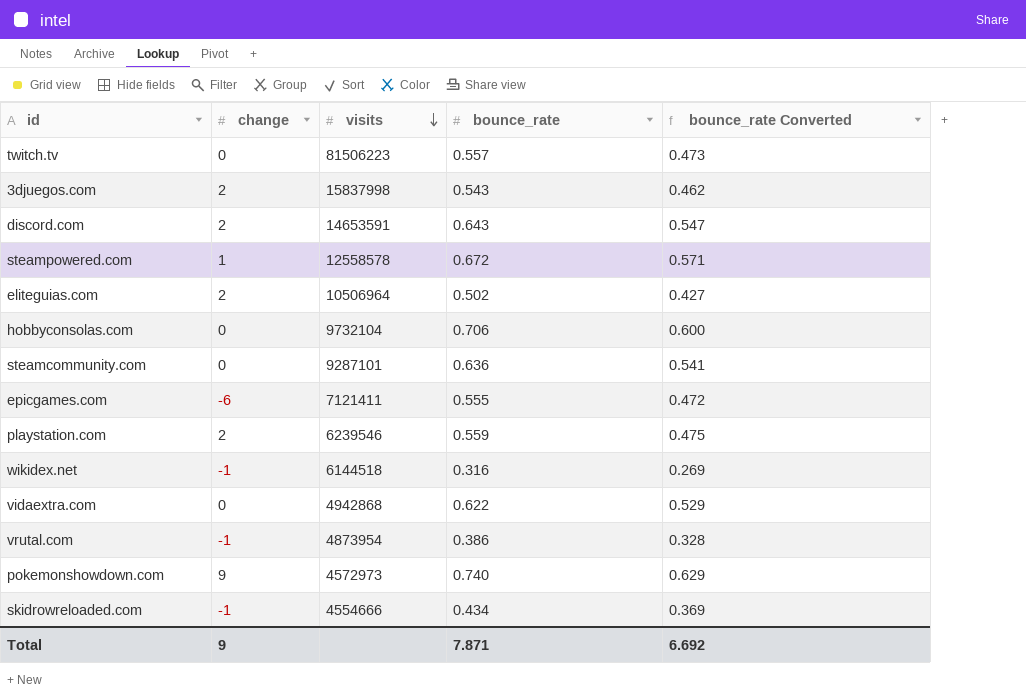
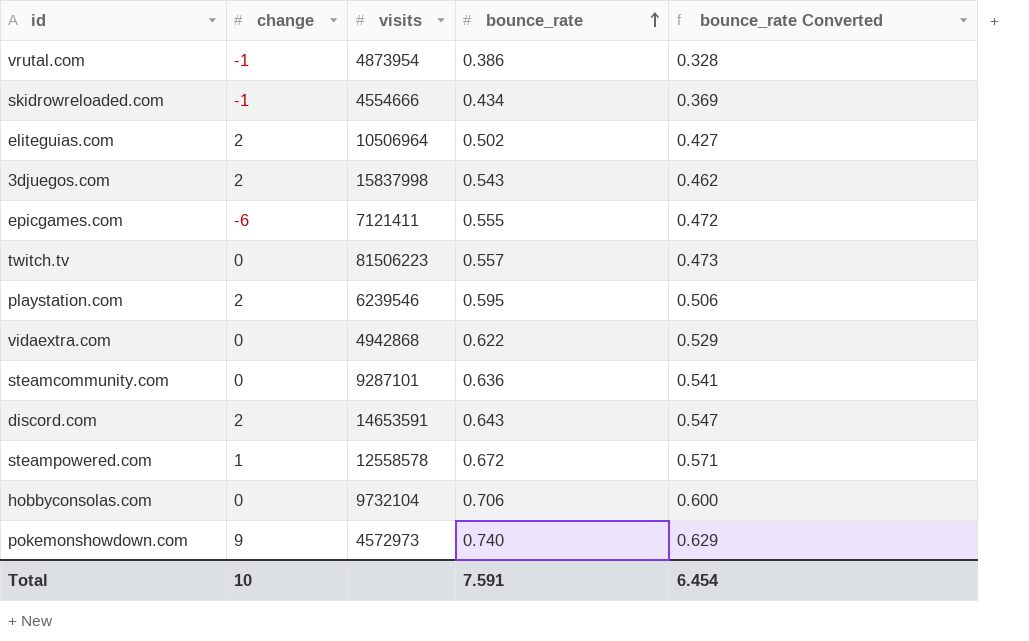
row order: visits descending -> bounce_rate ascending
row wikidex.net: -1 | 6144518 | 0.316 | 0.269 -> none
playstation.com | bounce_rate: 0.559 -> 0.595
playstation.com | bounce_rate Converted: 0.475 -> 0.506
Total | change: 9 -> 10
Total | bounce_rate: 7.871 -> 7.591
Total | bounce_rate Converted: 6.692 -> 6.454

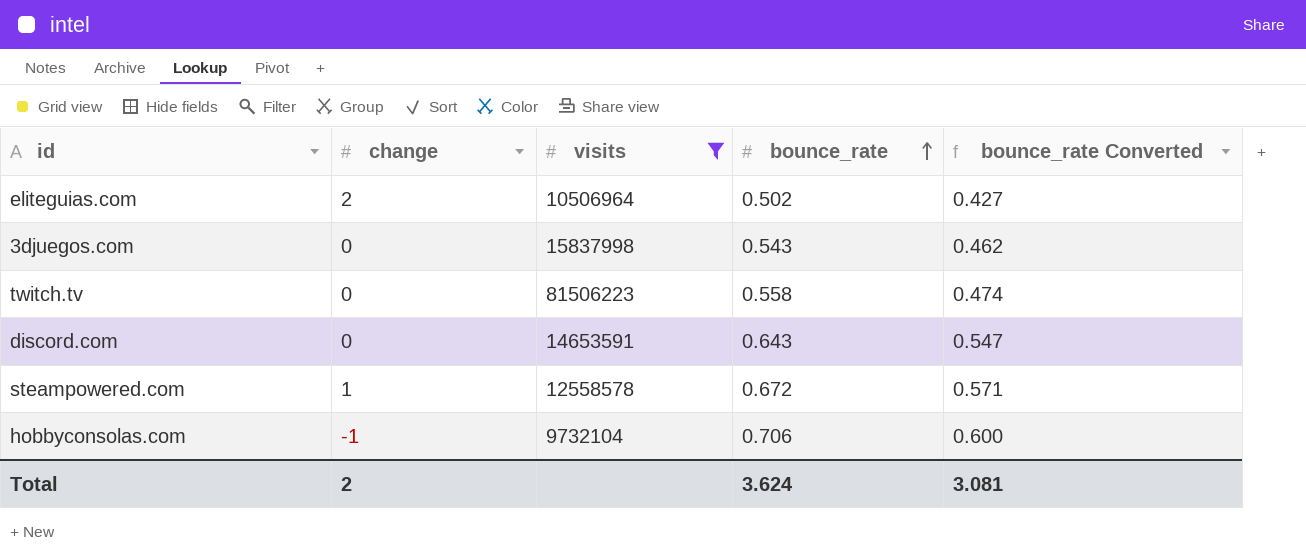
filter: none -> visits >= 9732104
3djuegos.com | change: 2 -> 0
twitch.tv | bounce_rate: 0.557 -> 0.558
twitch.tv | bounce_rate Converted: 0.473 -> 0.474
discord.com | change: 2 -> 0
hobbyconsolas.com | change: 0 -> -1
Total | change: 10 -> 2
Total | bounce_rate: 7.591 -> 3.624
Total | bounce_rate Converted: 6.454 -> 3.081

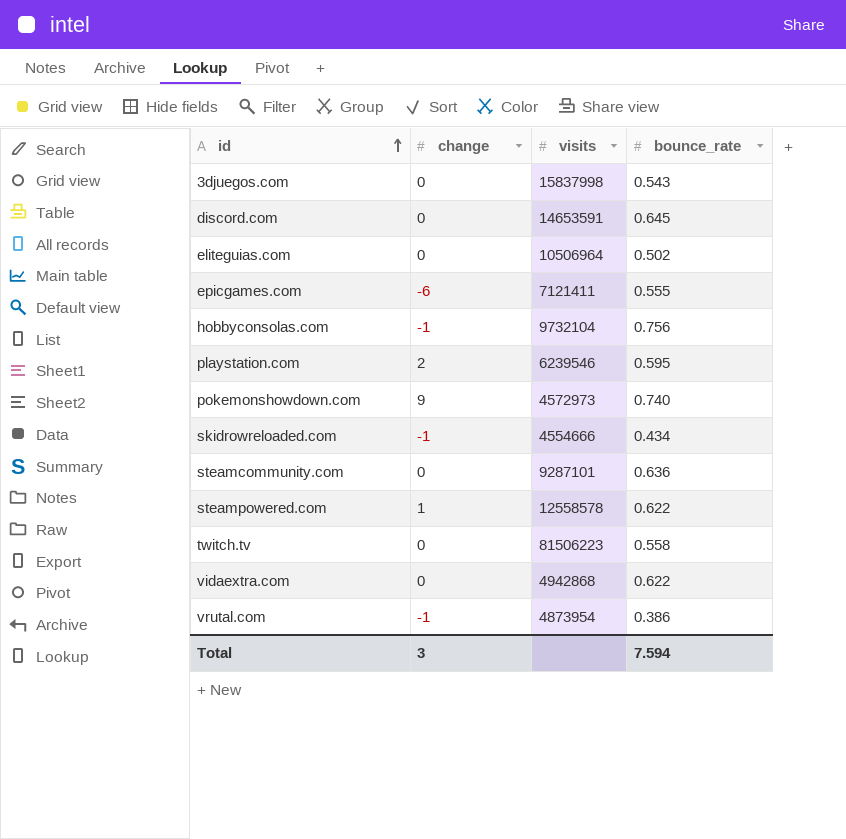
filter: visits >= 9732104 -> none
row order: bounce_rate ascending -> id ascending
column bounce_rate Converted | formula: [bounce_rate] * 0.85 -> none
discord.com | bounce_rate: 0.643 -> 0.645
eliteguias.com | change: 2 -> 0
hobbyconsolas.com | bounce_rate: 0.706 -> 0.756
steampowered.com | bounce_rate: 0.672 -> 0.622
Total | change: 2 -> 3
Total | bounce_rate: 3.624 -> 7.594

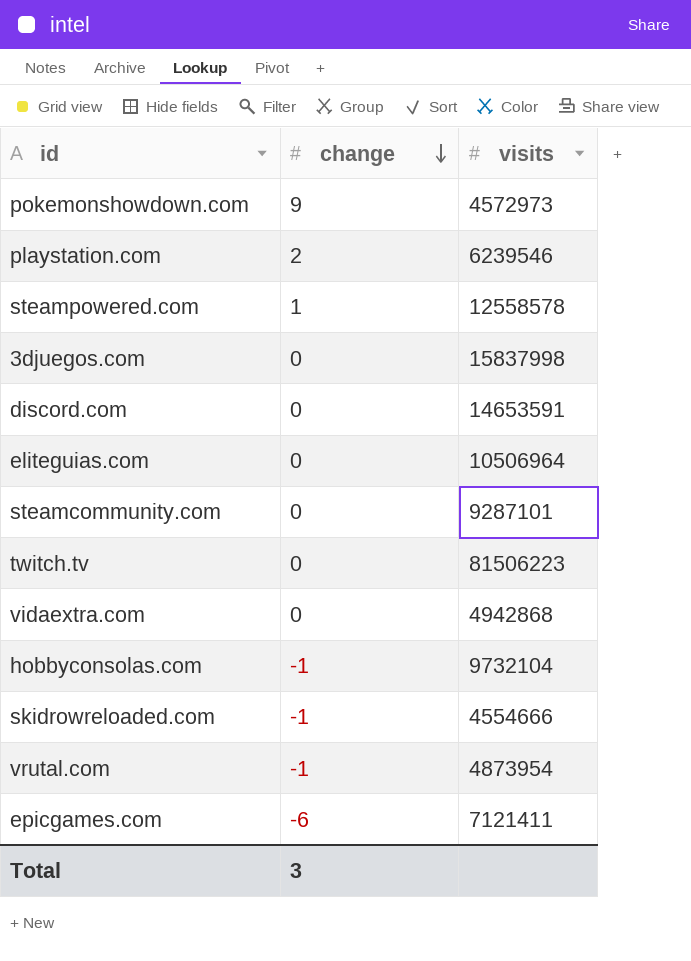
row order: id ascending -> change descending
column bounce_rate | position: 4 -> none

